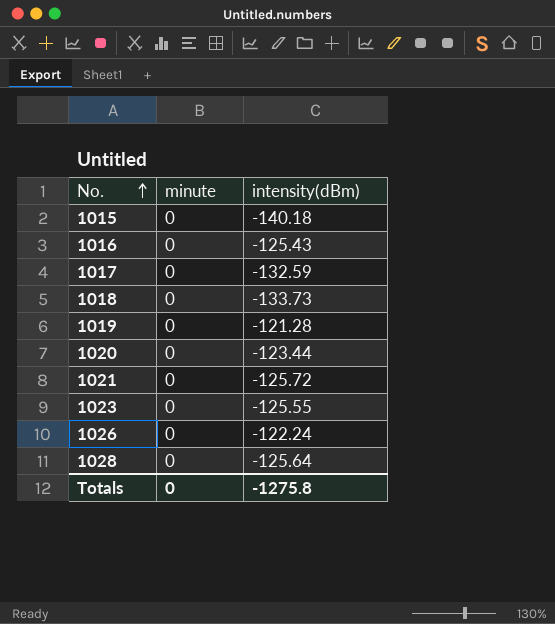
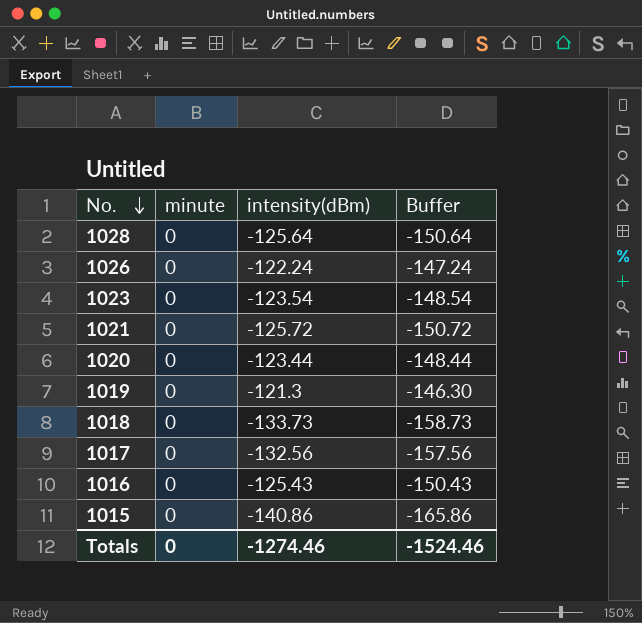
row order: No. ascending -> No. descending
column Buffer | formula: none -> [intensity(dBm)] - 25
1023 | intensity(dBm): -125.55 -> -123.54
1019 | intensity(dBm): -121.28 -> -121.3
1017 | intensity(dBm): -132.59 -> -132.56
1015 | intensity(dBm): -140.18 -> -140.86
Totals | intensity(dBm): -1275.8 -> -1274.46

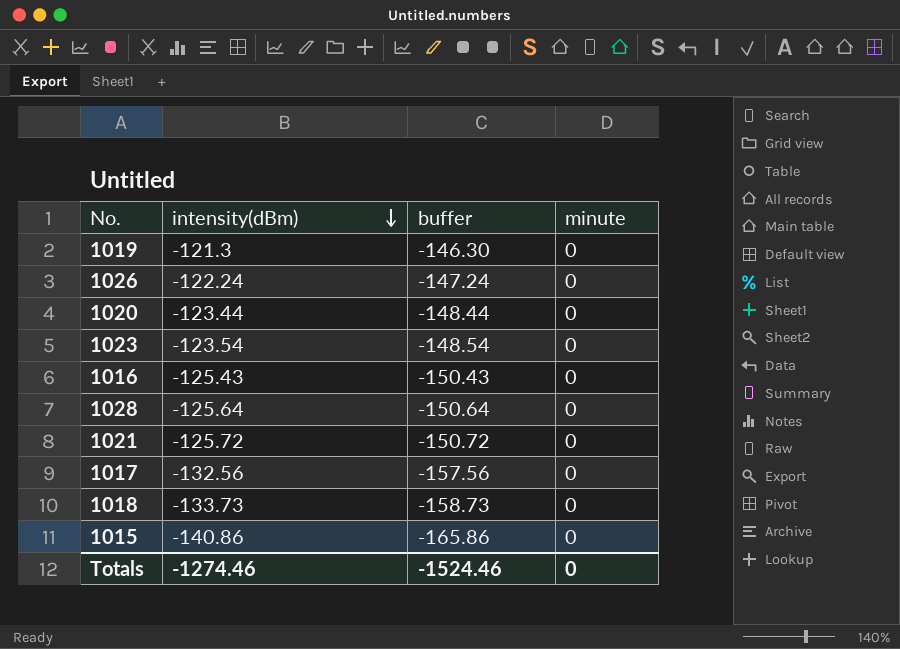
row order: No. descending -> intensity(dBm) descending
column name: Buffer -> buffer
column minute | position: 2 -> 4

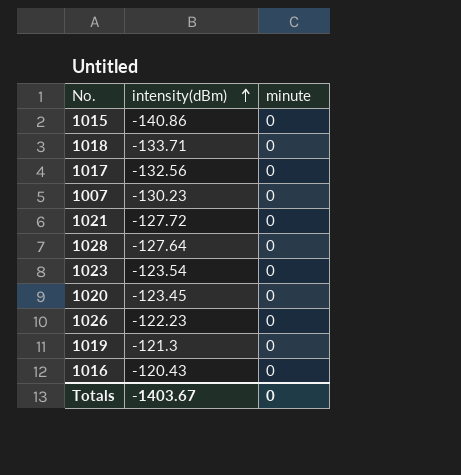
row order: intensity(dBm) descending -> intensity(dBm) ascending
column buffer | formula: [intensity(dBm)] - 25 -> none
1018 | intensity(dBm): -133.73 -> -133.71
row 1007: none -> -130.23 | 0
1021 | intensity(dBm): -125.72 -> -127.72
1028 | intensity(dBm): -125.64 -> -127.64
1020 | intensity(dBm): -123.44 -> -123.45
1026 | intensity(dBm): -122.24 -> -122.23
1016 | intensity(dBm): -125.43 -> -120.43
Totals | intensity(dBm): -1274.46 -> -1403.67

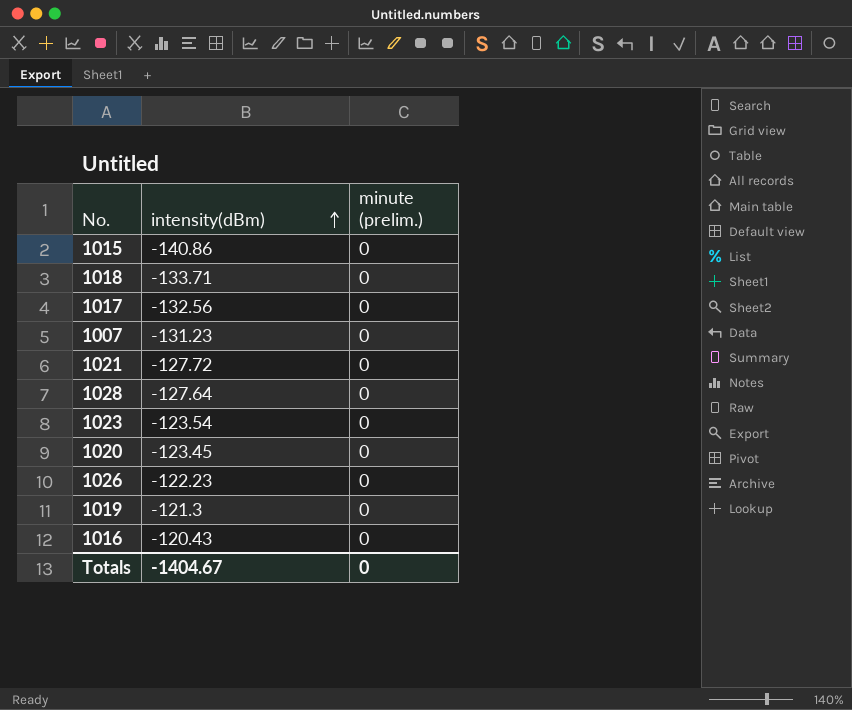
column name: minute -> minute (prelim.)
1007 | intensity(dBm): -130.23 -> -131.23
Totals | intensity(dBm): -1403.67 -> -1404.67

